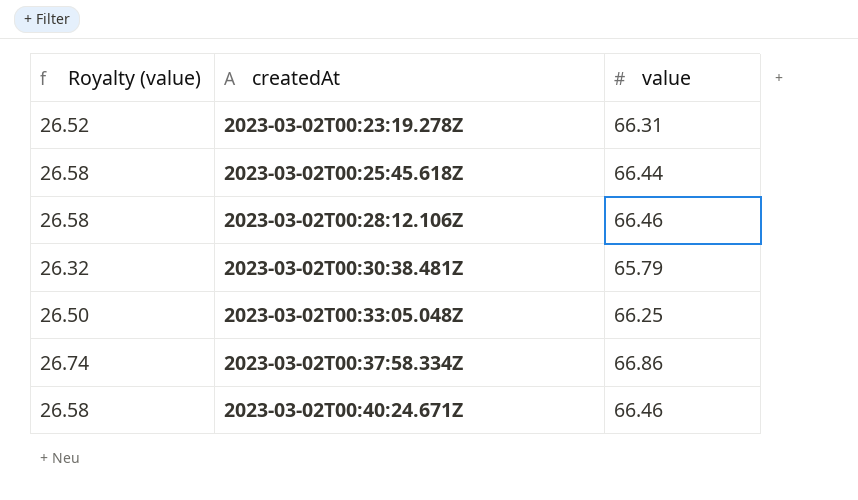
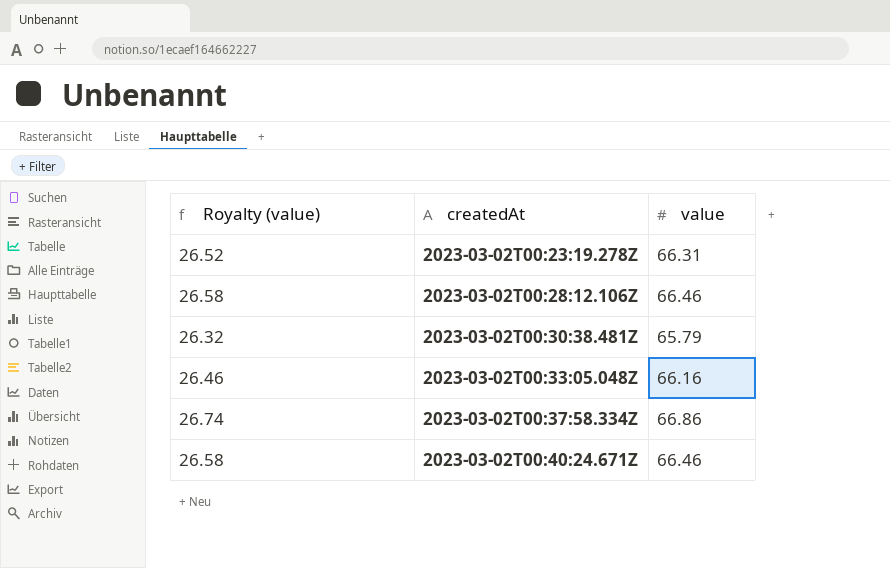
row 2023-03-02T00:25:45.618Z: 26.58 | 66.44 -> none
2023-03-02T00:33:05.048Z | Royalty (value): 26.50 -> 26.46
2023-03-02T00:33:05.048Z | value: 66.25 -> 66.16

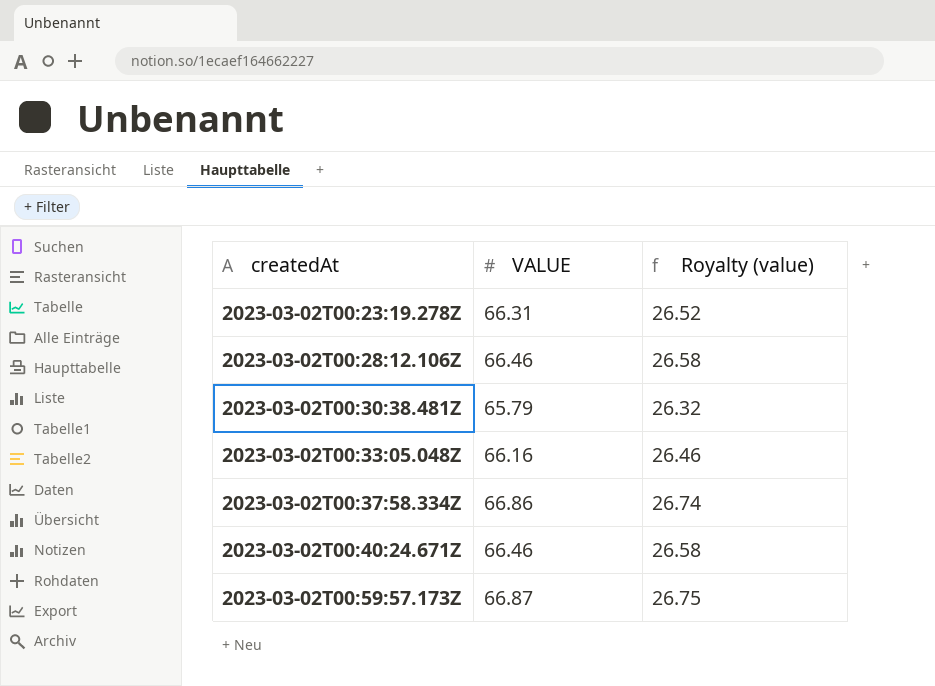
column name: value -> VALUE
column Royalty (value) | position: 1 -> 3
row 2023-03-02T00:59:57.173Z: none -> 66.87 | 26.75

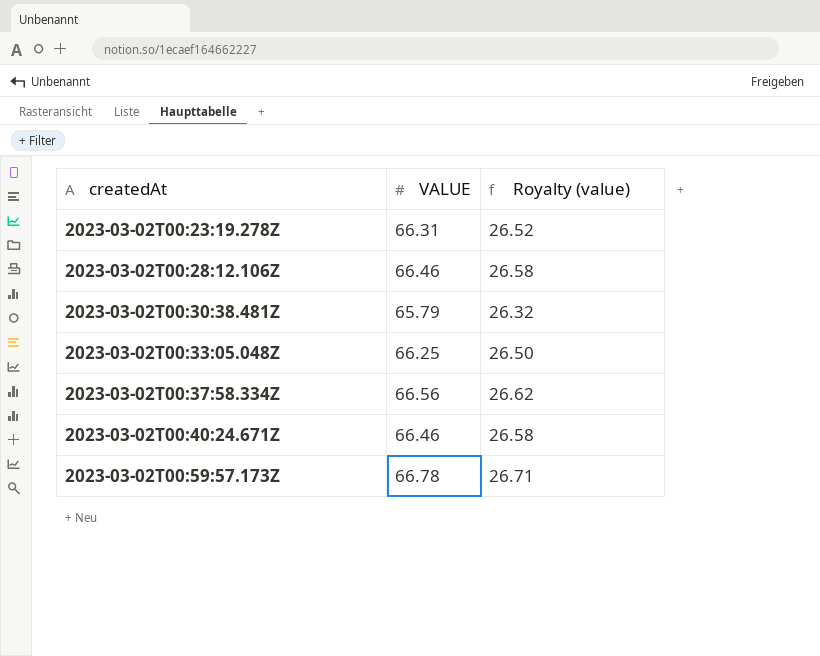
2023-03-02T00:33:05.048Z | VALUE: 66.16 -> 66.25
2023-03-02T00:33:05.048Z | Royalty (value): 26.46 -> 26.50
2023-03-02T00:37:58.334Z | VALUE: 66.86 -> 66.56
2023-03-02T00:37:58.334Z | Royalty (value): 26.74 -> 26.62
2023-03-02T00:59:57.173Z | VALUE: 66.87 -> 66.78
2023-03-02T00:59:57.173Z | Royalty (value): 26.75 -> 26.71

